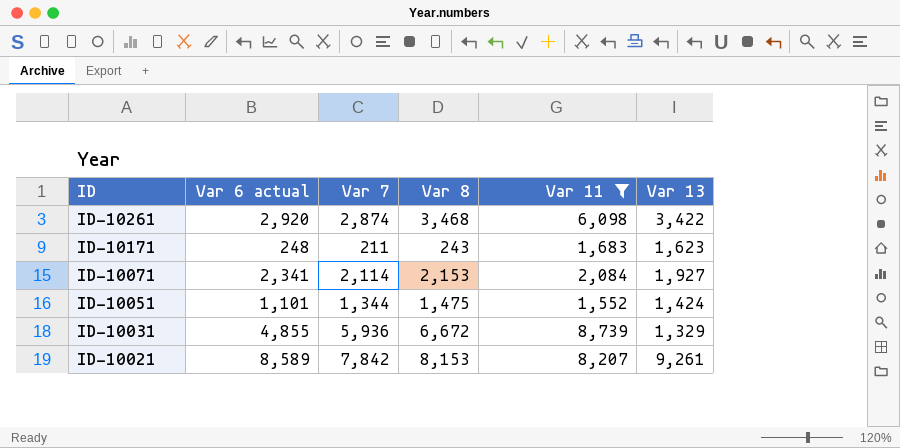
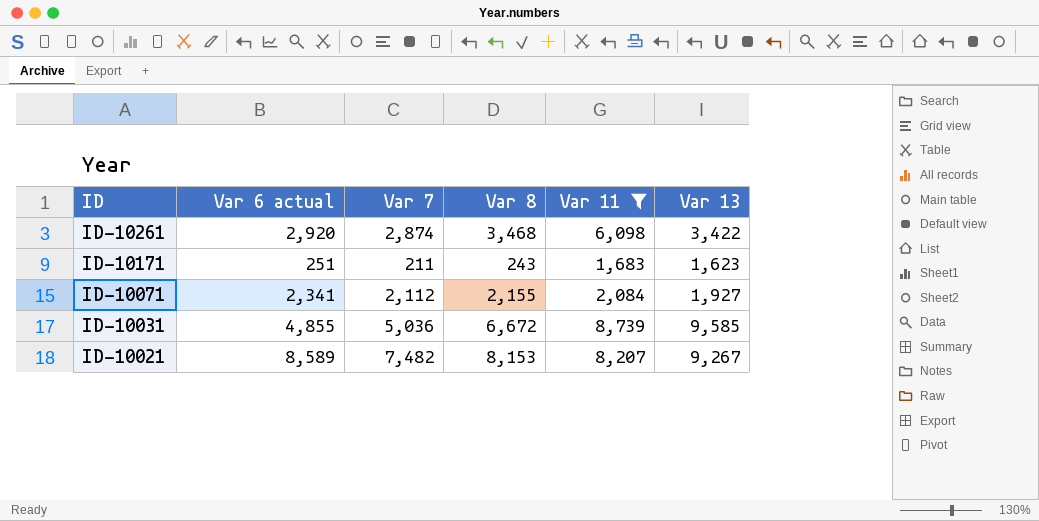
row ID-10051: 1,101 | 1,344 | 1,475 | 1,552 | 1,424 -> none
ID-10171 | Var 6 actual: 248 -> 251
ID-10071 | Var 7: 2,114 -> 2,112
ID-10071 | Var 8: 2,153 -> 2,155
ID-10031 | Var 7: 5,936 -> 5,036
ID-10031 | Var 13: 1,329 -> 9,585
ID-10021 | Var 7: 7,842 -> 7,482
ID-10021 | Var 13: 9,261 -> 9,267

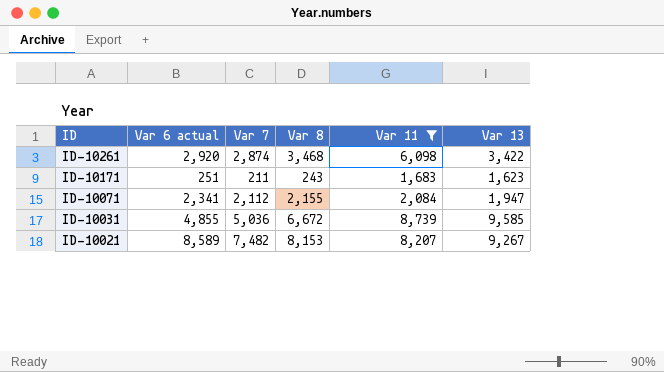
ID-10071 | Var 13: 1,927 -> 1,947

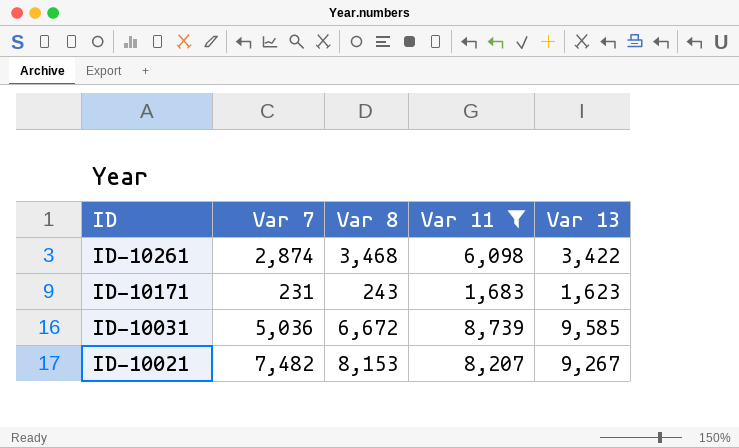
column Var 6 actual | position: 2 -> none
row ID-10071: 2,341 | 2,112 | 2,155 | 2,084 | 1,947 -> none
ID-10171 | Var 7: 211 -> 231

